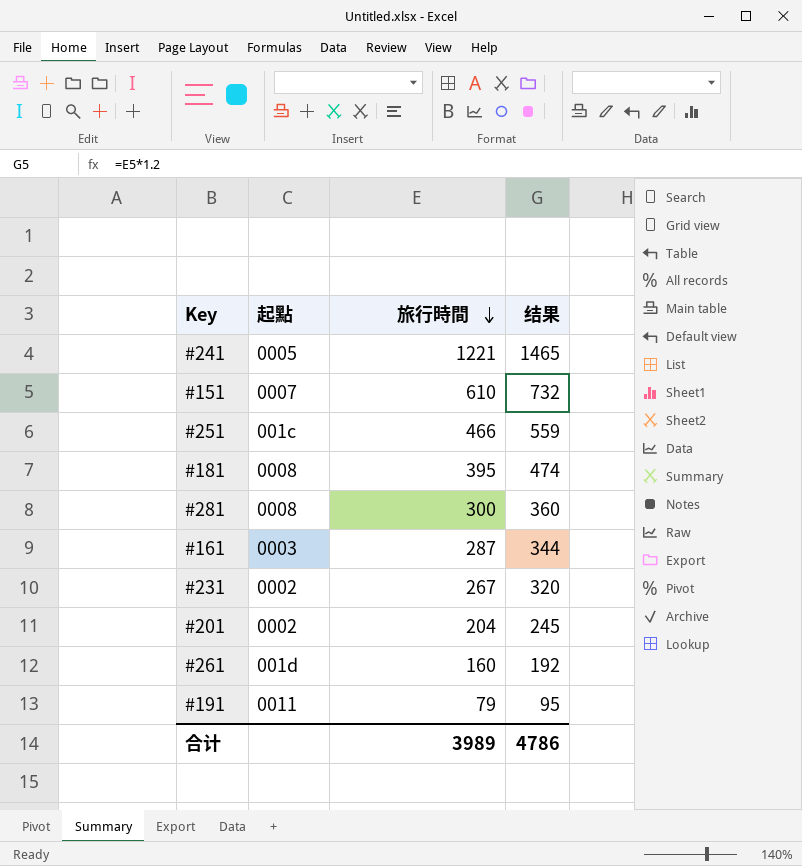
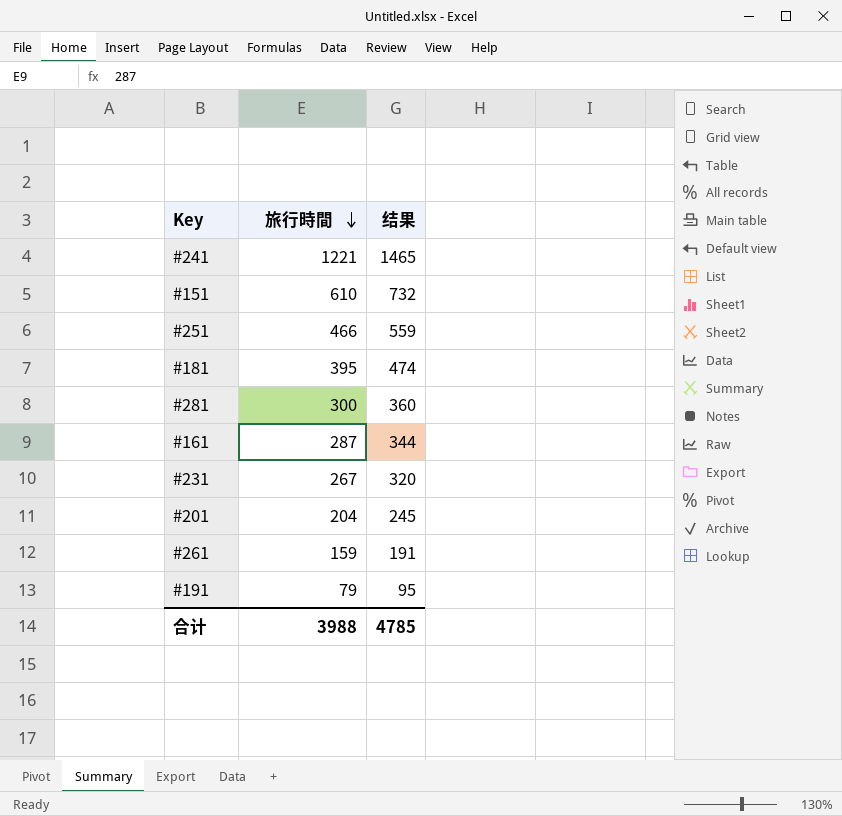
column 起點 | position: 2 -> none
#261 | 旅行時間: 160 -> 159
#261 | 结果: 192 -> 191
合计 | 旅行時間: 3989 -> 3988
合计 | 结果: 4786 -> 4785

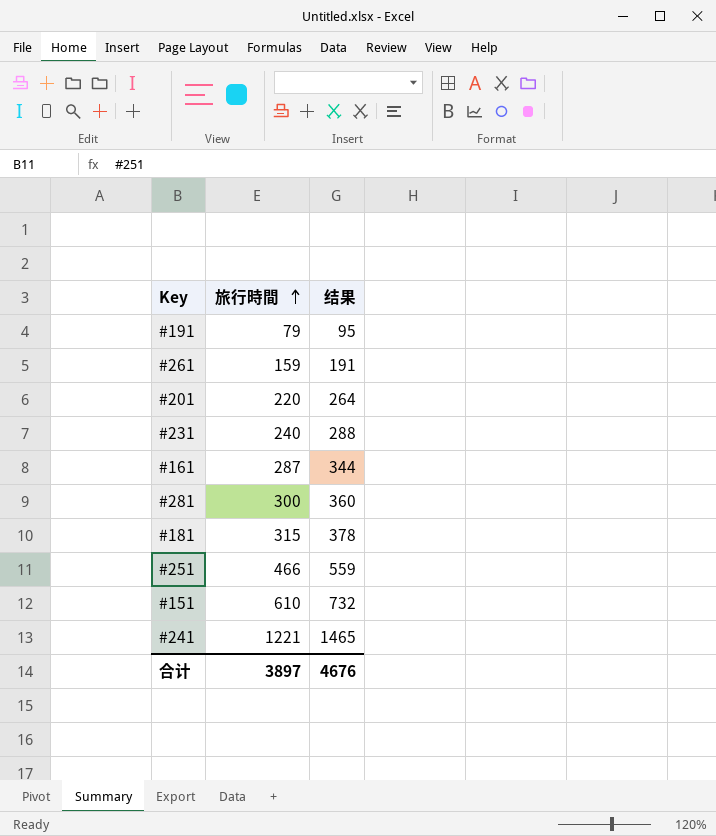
row order: 旅行時間 descending -> 旅行時間 ascending
#201 | 旅行時間: 204 -> 220
#201 | 结果: 245 -> 264
#231 | 旅行時間: 267 -> 240
#231 | 结果: 320 -> 288
#181 | 旅行時間: 395 -> 315
#181 | 结果: 474 -> 378
合计 | 旅行時間: 3988 -> 3897
合计 | 结果: 4785 -> 4676

